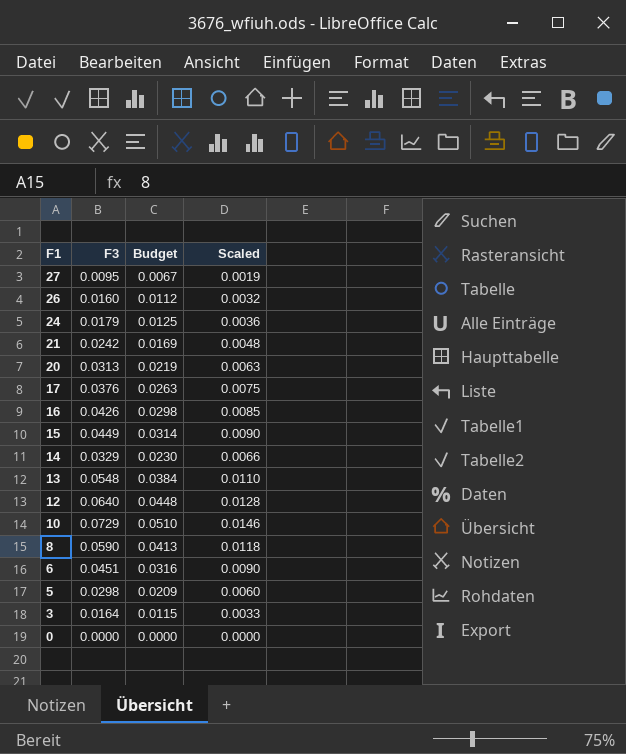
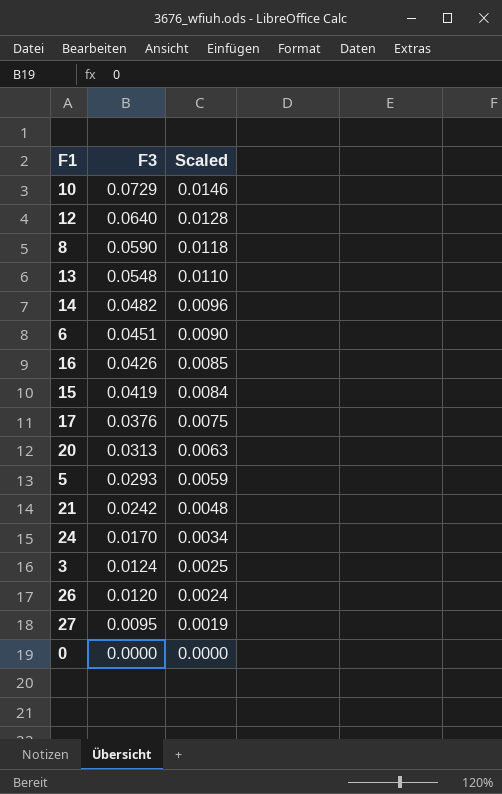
row order: F1 descending -> F3 descending
column Budget | formula: [F3] * 0.7 -> none
14 | F3: 0.0329 -> 0.0482
14 | Scaled: 0.0066 -> 0.0096
15 | F3: 0.0449 -> 0.0419
15 | Scaled: 0.0090 -> 0.0084
5 | F3: 0.0298 -> 0.0293
5 | Scaled: 0.0060 -> 0.0059
24 | F3: 0.0179 -> 0.0170
24 | Scaled: 0.0036 -> 0.0034
3 | F3: 0.0164 -> 0.0124
3 | Scaled: 0.0033 -> 0.0025
26 | F3: 0.0160 -> 0.0120
26 | Scaled: 0.0032 -> 0.0024

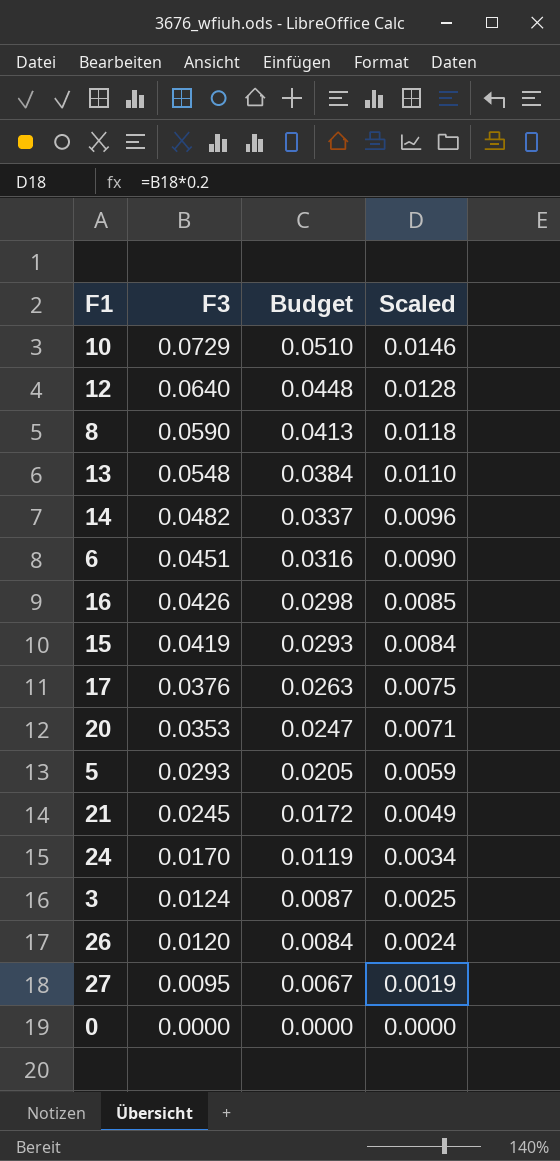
column Budget | formula: none -> [F3] * 0.7
20 | F3: 0.0313 -> 0.0353
20 | Scaled: 0.0063 -> 0.0071
21 | F3: 0.0242 -> 0.0245
21 | Scaled: 0.0048 -> 0.0049

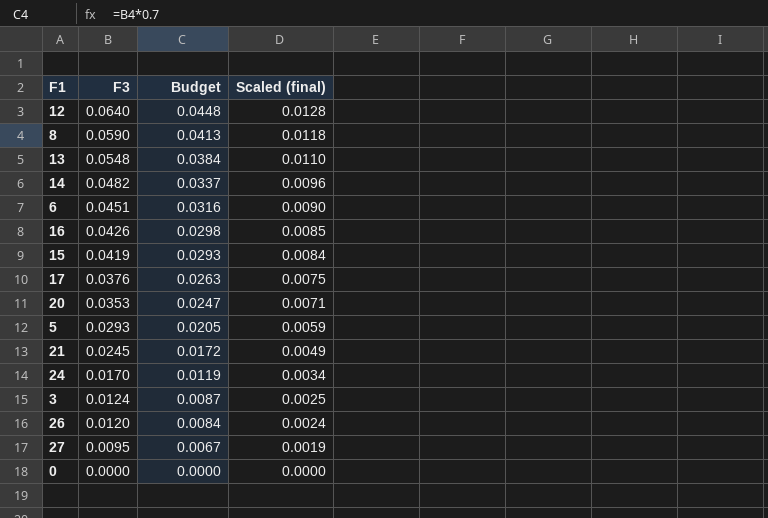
column name: Scaled -> Scaled (final)
row 10: 0.0729 | 0.0510 | 0.0146 -> none

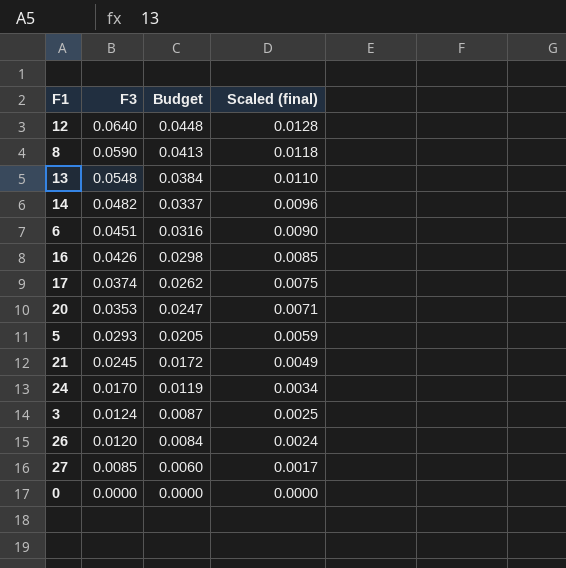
row 15: 0.0419 | 0.0293 | 0.0084 -> none
17 | F3: 0.0376 -> 0.0374
17 | Budget: 0.0263 -> 0.0262
27 | F3: 0.0095 -> 0.0085
27 | Budget: 0.0067 -> 0.0060
27 | Scaled (final): 0.0019 -> 0.0017

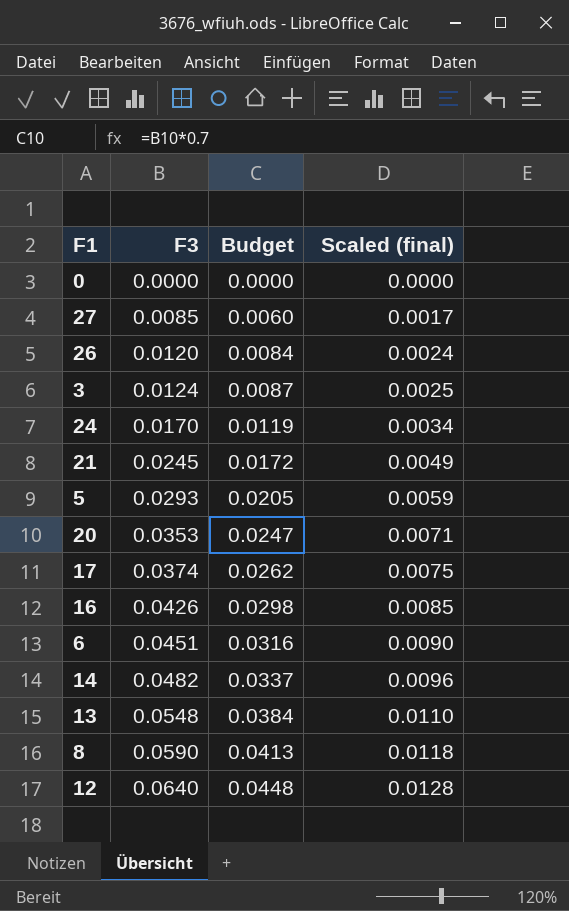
row order: F3 descending -> F3 ascending

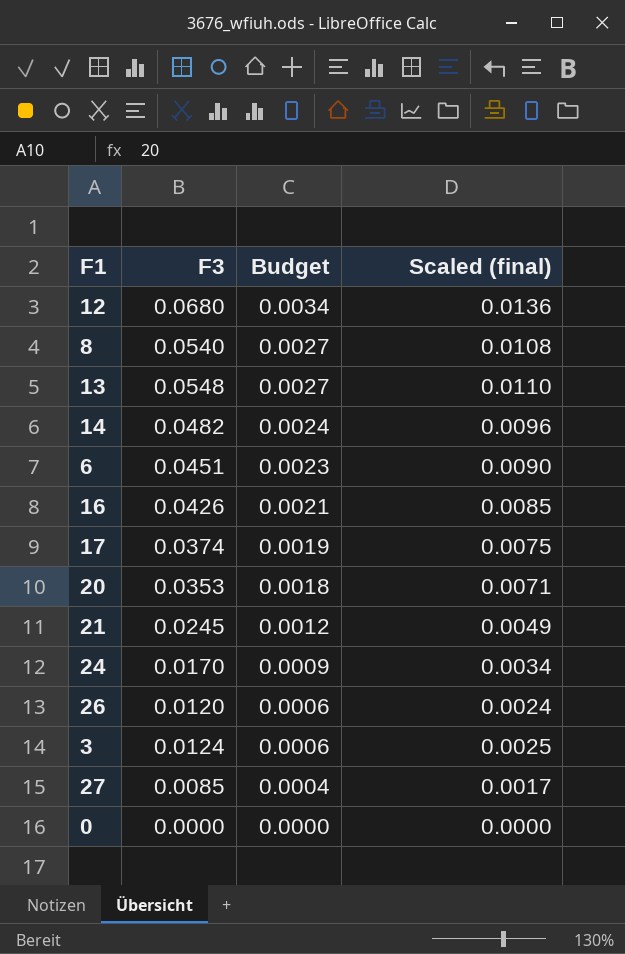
row order: F3 ascending -> Budget descending
column Budget | formula: [F3] * 0.7 -> [F3] * 0.05
row 5: 0.0293 | 0.0205 | 0.0059 -> none
12 | F3: 0.0640 -> 0.0680
12 | Scaled (final): 0.0128 -> 0.0136
8 | F3: 0.0590 -> 0.0540
8 | Scaled (final): 0.0118 -> 0.0108

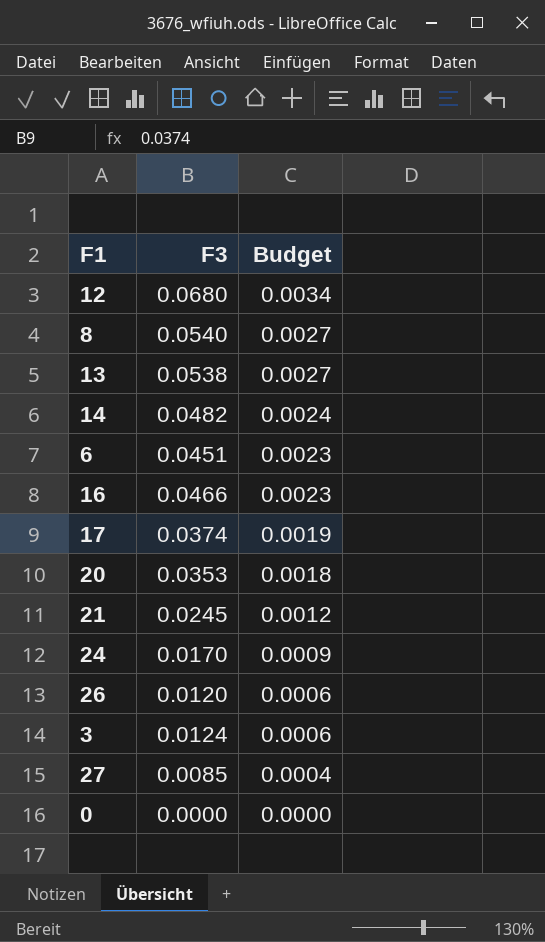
column Scaled (final) | formula: [F3] * 0.2 -> none
13 | F3: 0.0548 -> 0.0538
16 | F3: 0.0426 -> 0.0466
16 | Budget: 0.0021 -> 0.0023

